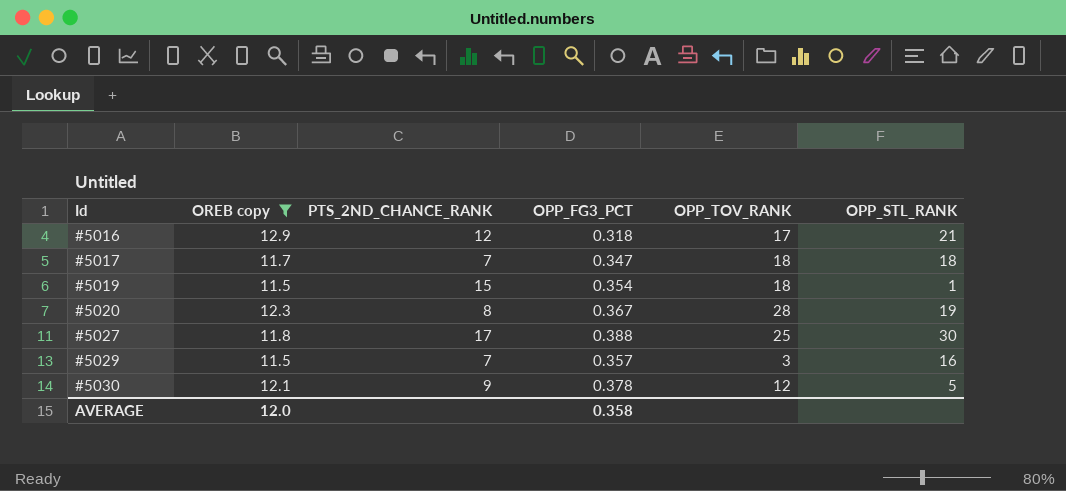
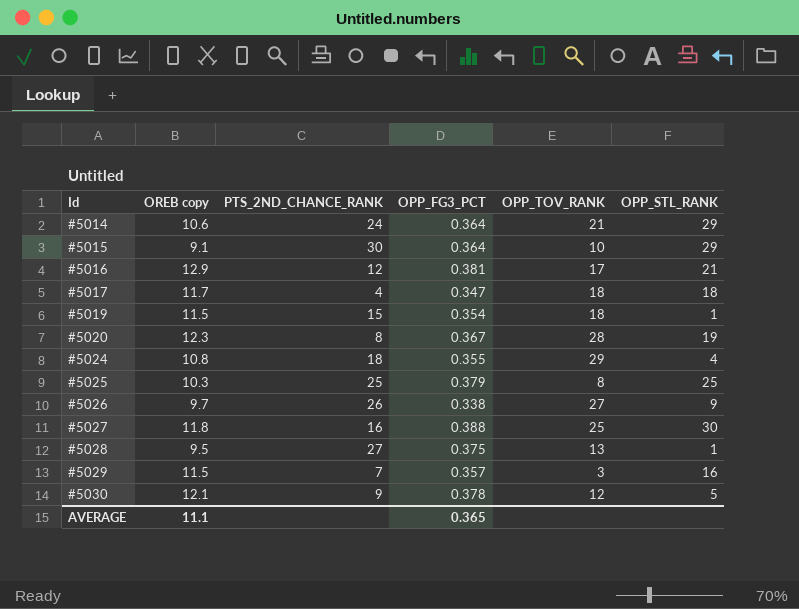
filter: OREB copy >= 11.5 -> none
#5016 | OPP_FG3_PCT: 0.318 -> 0.381
#5017 | PTS_2ND_CHANCE_RANK: 7 -> 4
#5027 | PTS_2ND_CHANCE_RANK: 17 -> 16
AVERAGE | OREB copy: 12.0 -> 11.1
AVERAGE | OPP_FG3_PCT: 0.358 -> 0.365

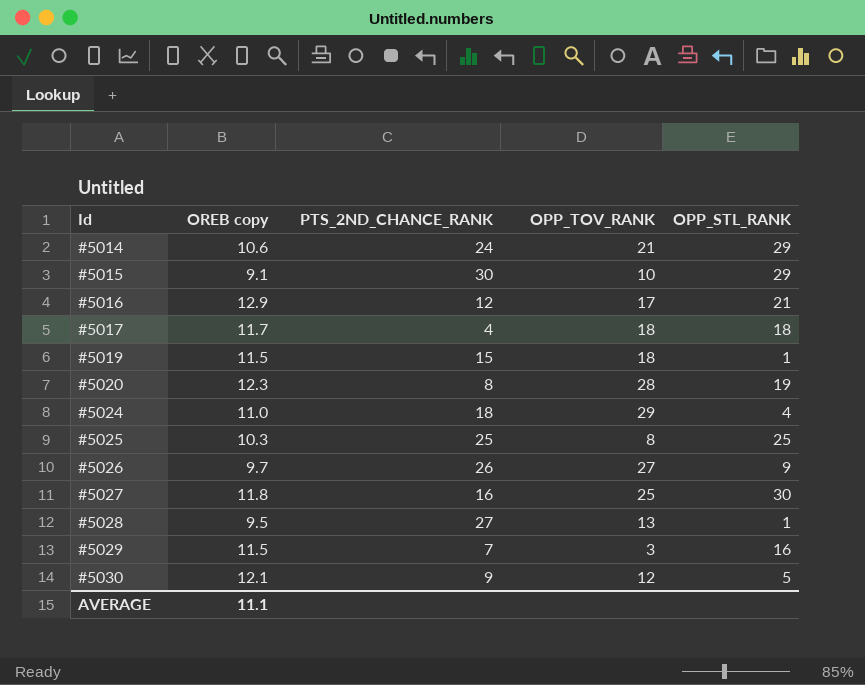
column OPP_FG3_PCT | position: 4 -> none
#5024 | OREB copy: 10.8 -> 11.0

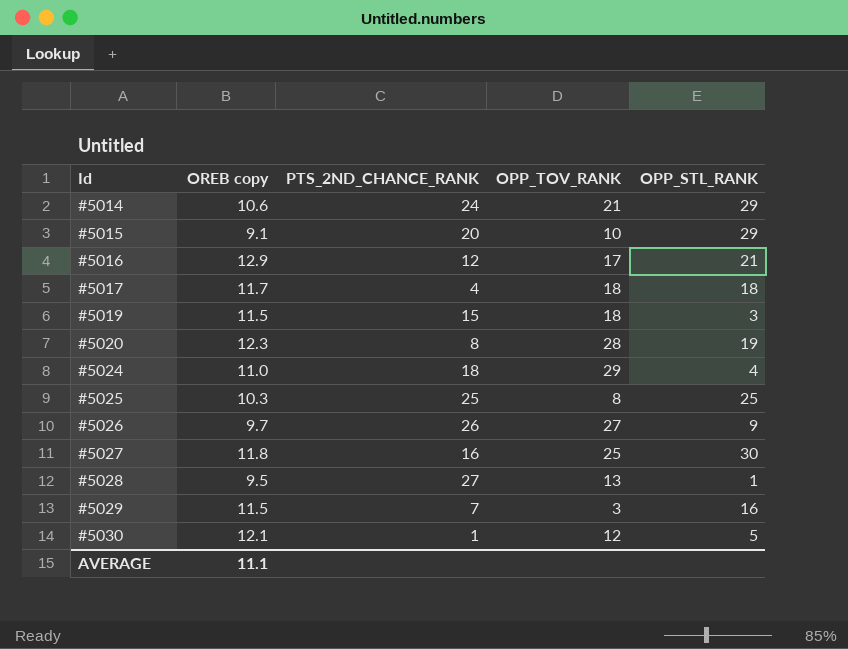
#5015 | PTS_2ND_CHANCE_RANK: 30 -> 20
#5019 | OPP_STL_RANK: 1 -> 3
#5030 | PTS_2ND_CHANCE_RANK: 9 -> 1

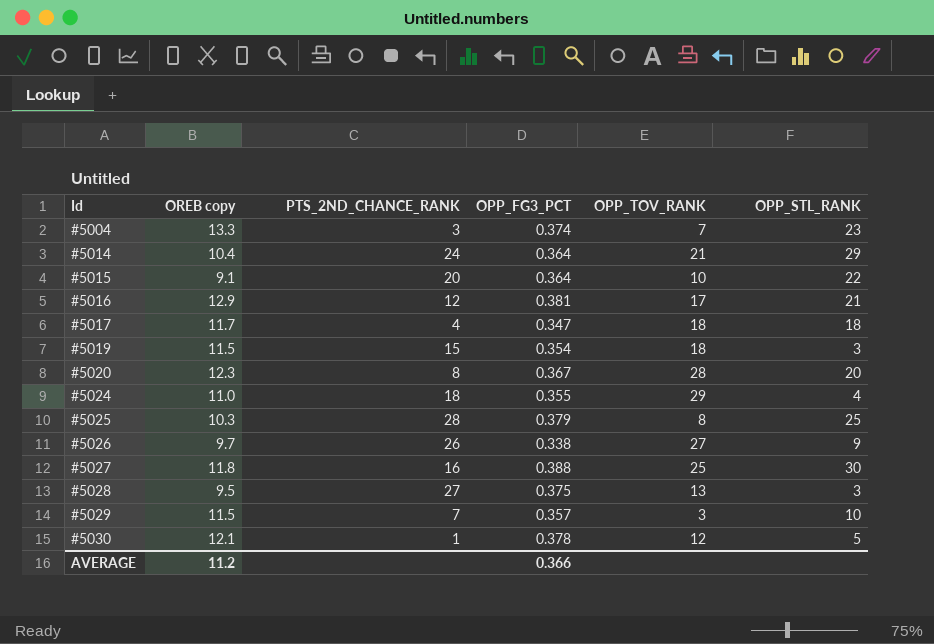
column OPP_FG3_PCT | position: none -> 4
row #5004: none -> 13.3 | 3 | 0.374 | 7 | 23
#5014 | OREB copy: 10.6 -> 10.4
#5015 | OPP_STL_RANK: 29 -> 22
#5020 | OPP_STL_RANK: 19 -> 20
#5025 | PTS_2ND_CHANCE_RANK: 25 -> 28
#5028 | OPP_STL_RANK: 1 -> 3
#5029 | OPP_STL_RANK: 16 -> 10
AVERAGE | OREB copy: 11.1 -> 11.2

